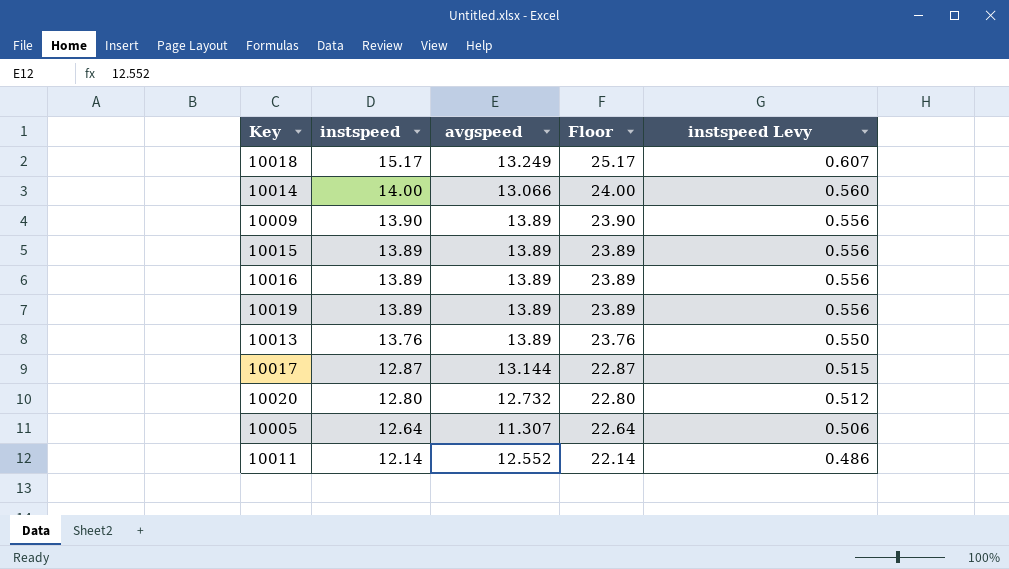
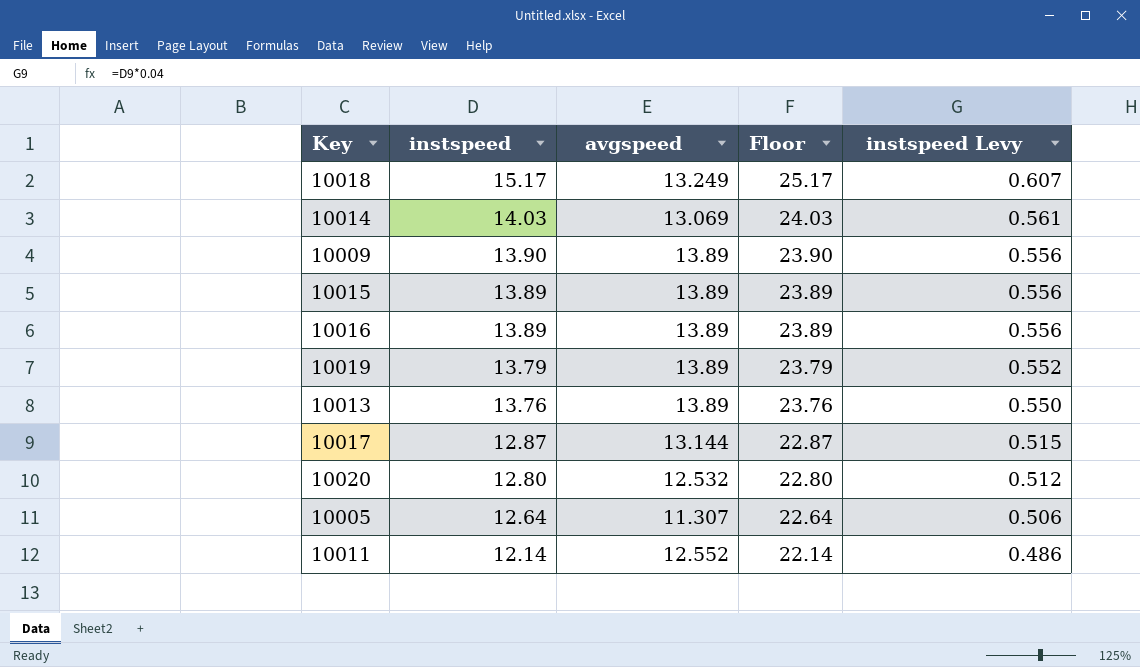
10014 | instspeed: 14.00 -> 14.03
10014 | avgspeed: 13.066 -> 13.069
10014 | Floor: 24.00 -> 24.03
10014 | instspeed Levy: 0.560 -> 0.561
10019 | instspeed: 13.89 -> 13.79
10019 | Floor: 23.89 -> 23.79
10019 | instspeed Levy: 0.556 -> 0.552
10020 | avgspeed: 12.732 -> 12.532

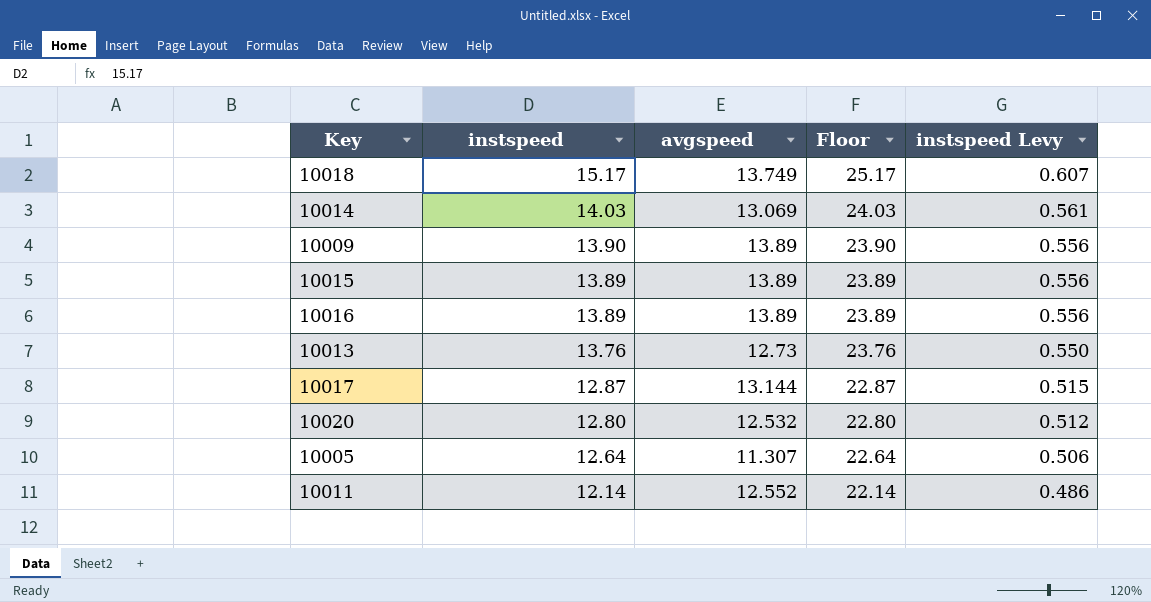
row 10019: 13.79 | 13.89 | 23.79 | 0.552 -> none
10018 | avgspeed: 13.249 -> 13.749
10013 | avgspeed: 13.89 -> 12.73

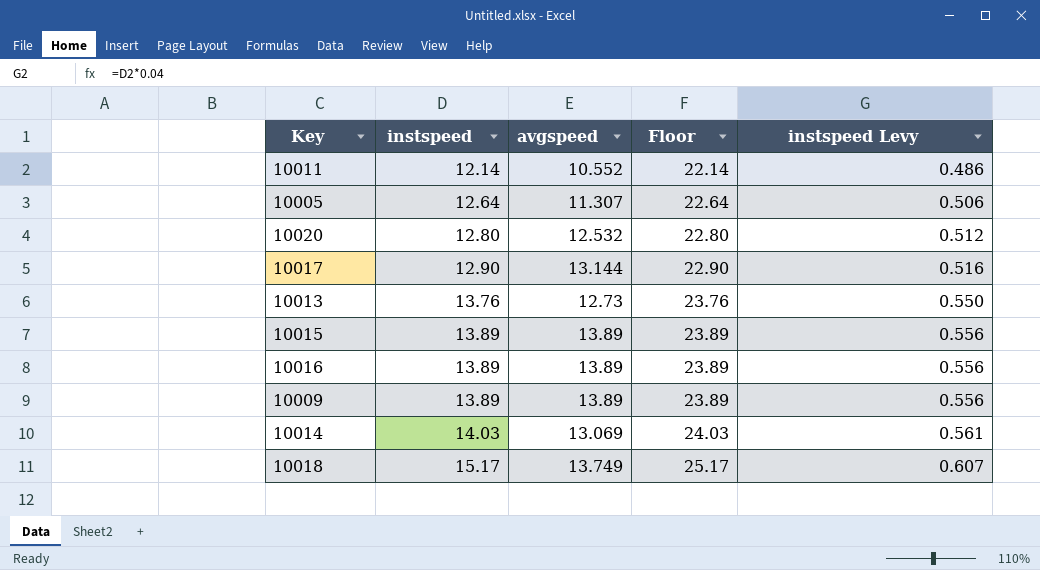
row order: instspeed descending -> instspeed ascending
10011 | avgspeed: 12.552 -> 10.552
10017 | instspeed: 12.87 -> 12.90
10017 | Floor: 22.87 -> 22.90
10017 | instspeed Levy: 0.515 -> 0.516
10009 | instspeed: 13.90 -> 13.89
10009 | Floor: 23.90 -> 23.89

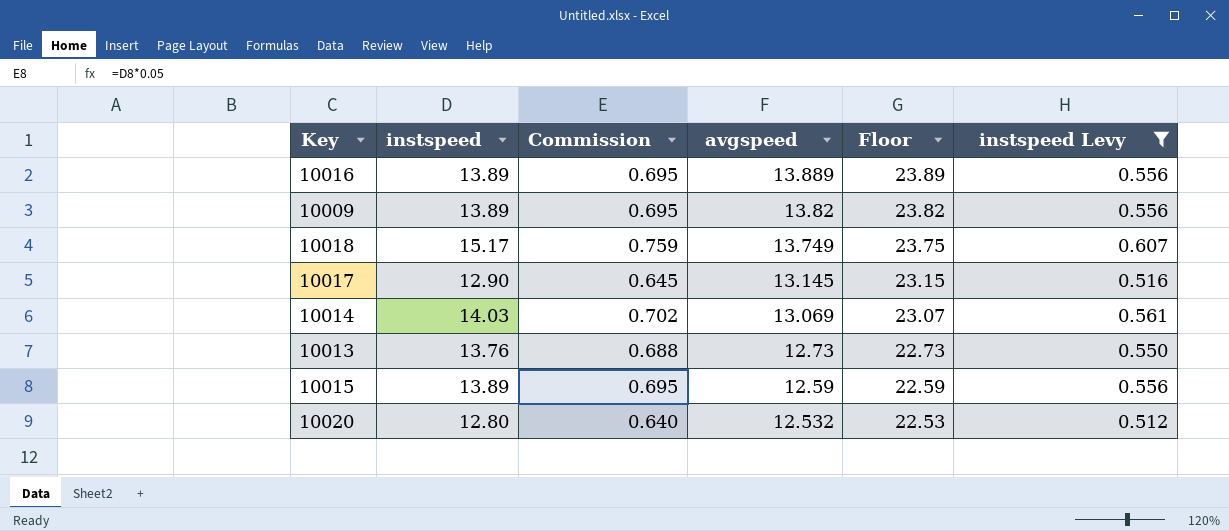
filter: none -> instspeed Levy >= 0.512
row order: instspeed ascending -> avgspeed descending
column Commission | formula: none -> [instspeed] * 0.05
column Floor | formula: [instspeed] + 10 -> [avgspeed] + 10
10016 | avgspeed: 13.89 -> 13.889
10009 | avgspeed: 13.89 -> 13.82
10017 | avgspeed: 13.144 -> 13.145
10015 | avgspeed: 13.89 -> 12.59

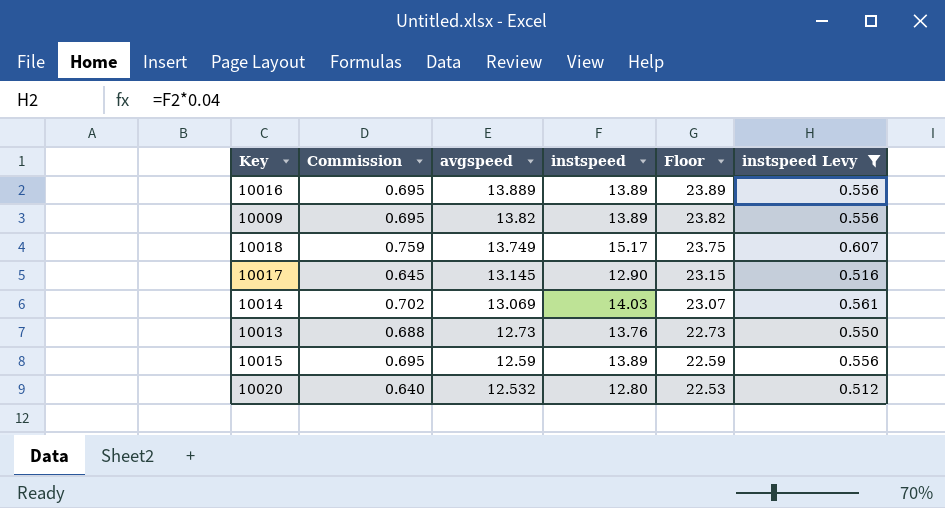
column instspeed | position: 2 -> 4

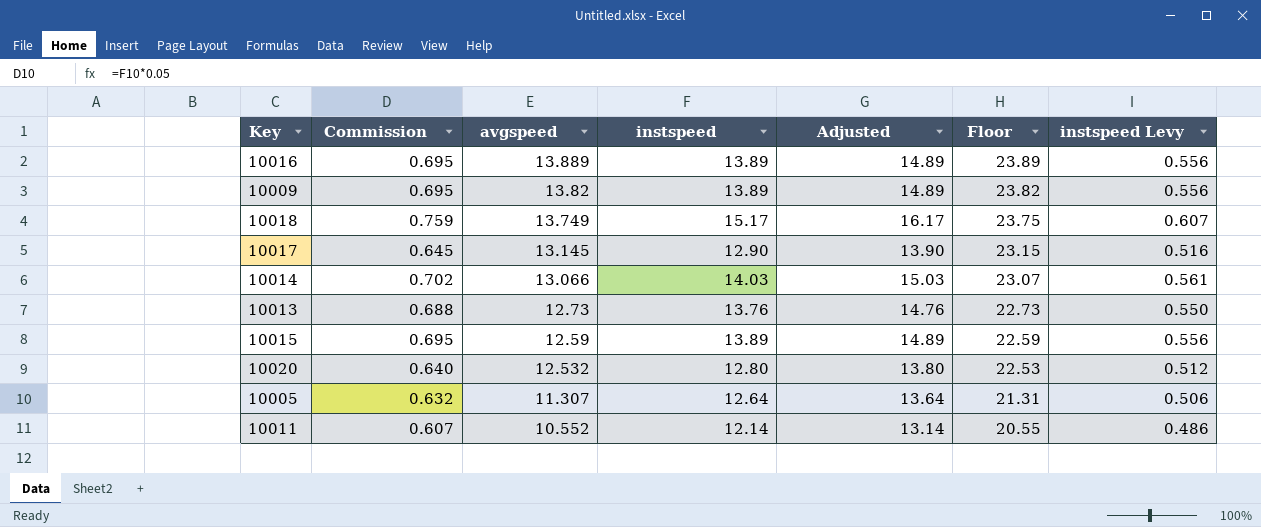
filter: instspeed Levy >= 0.512 -> none
column Adjusted | formula: none -> [instspeed] + 1
10014 | avgspeed: 13.069 -> 13.066

